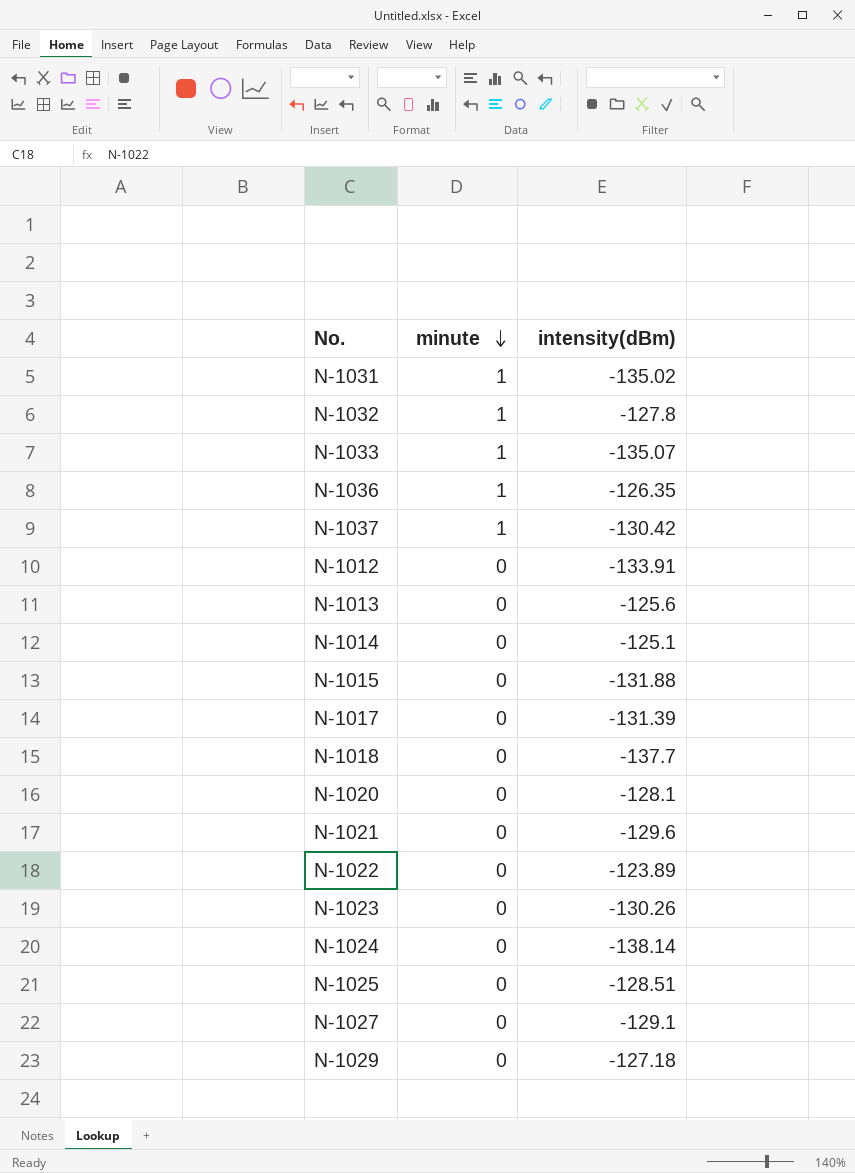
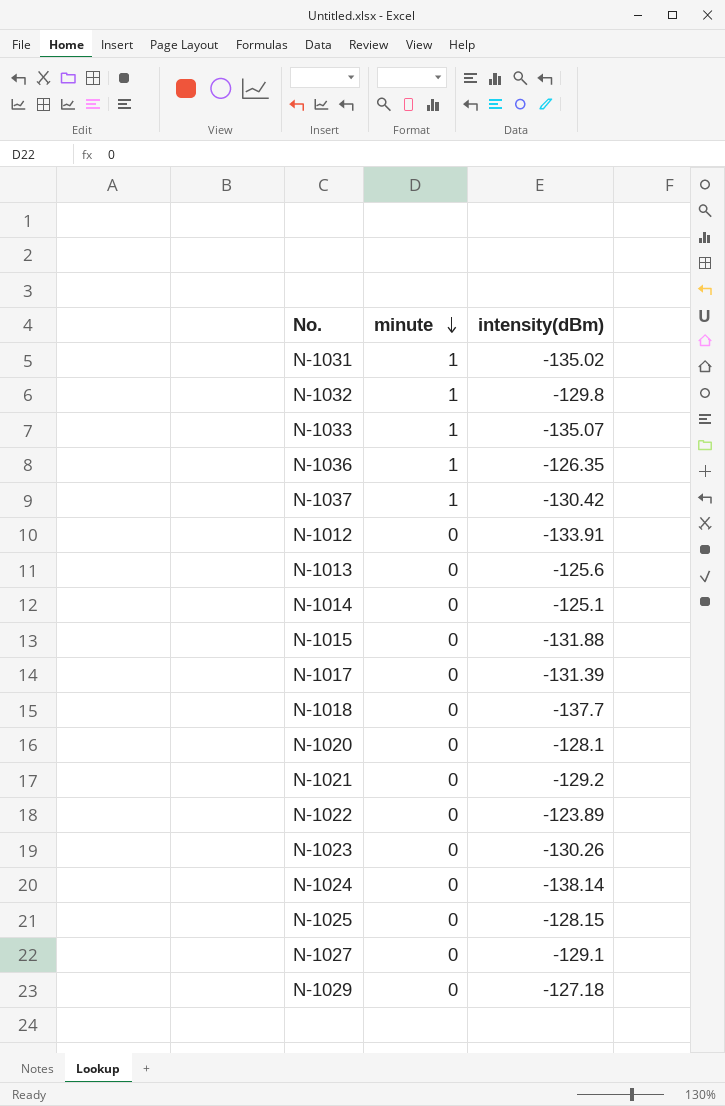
N-1032 | intensity(dBm): -127.8 -> -129.8
N-1021 | intensity(dBm): -129.6 -> -129.2
N-1025 | intensity(dBm): -128.51 -> -128.15

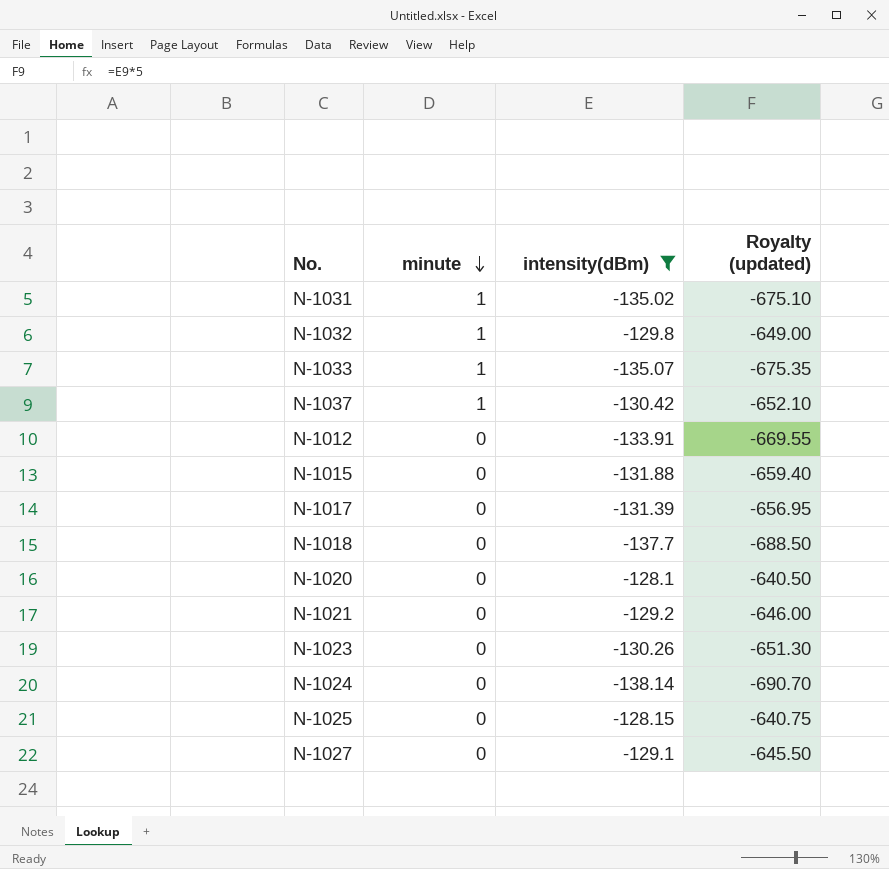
filter: none -> intensity(dBm) <= -128.1
column Royalty (updated) | formula: none -> [intensity(dBm)] * 5

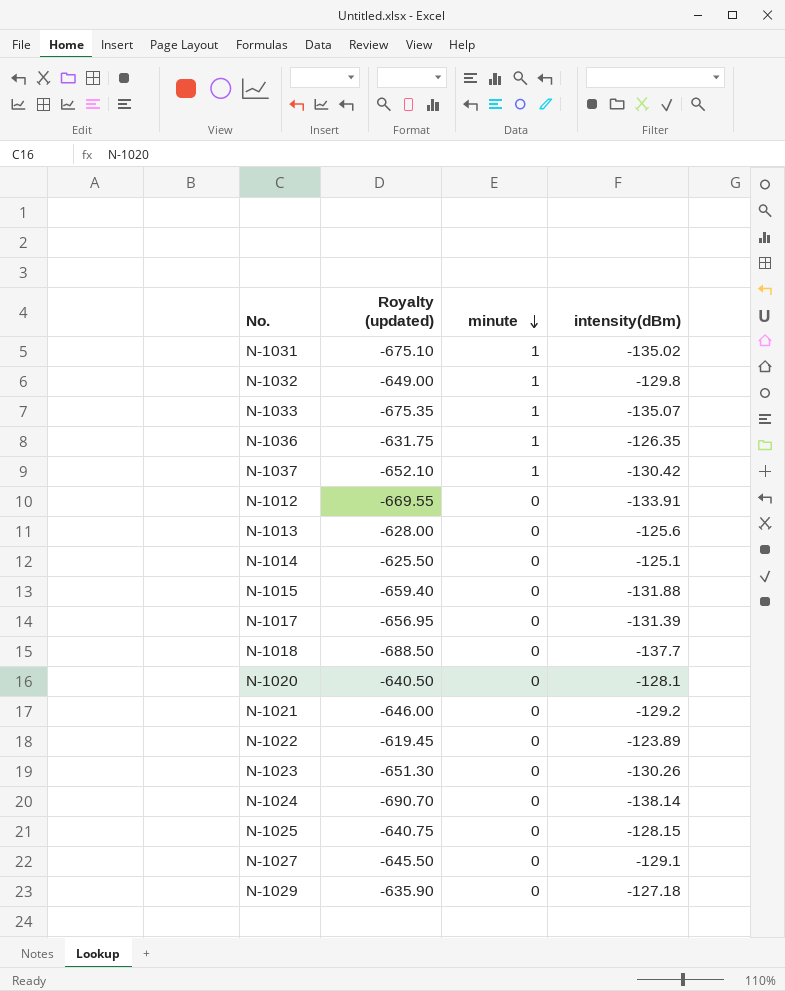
filter: intensity(dBm) <= -128.1 -> none
column Royalty (updated) | position: 4 -> 2

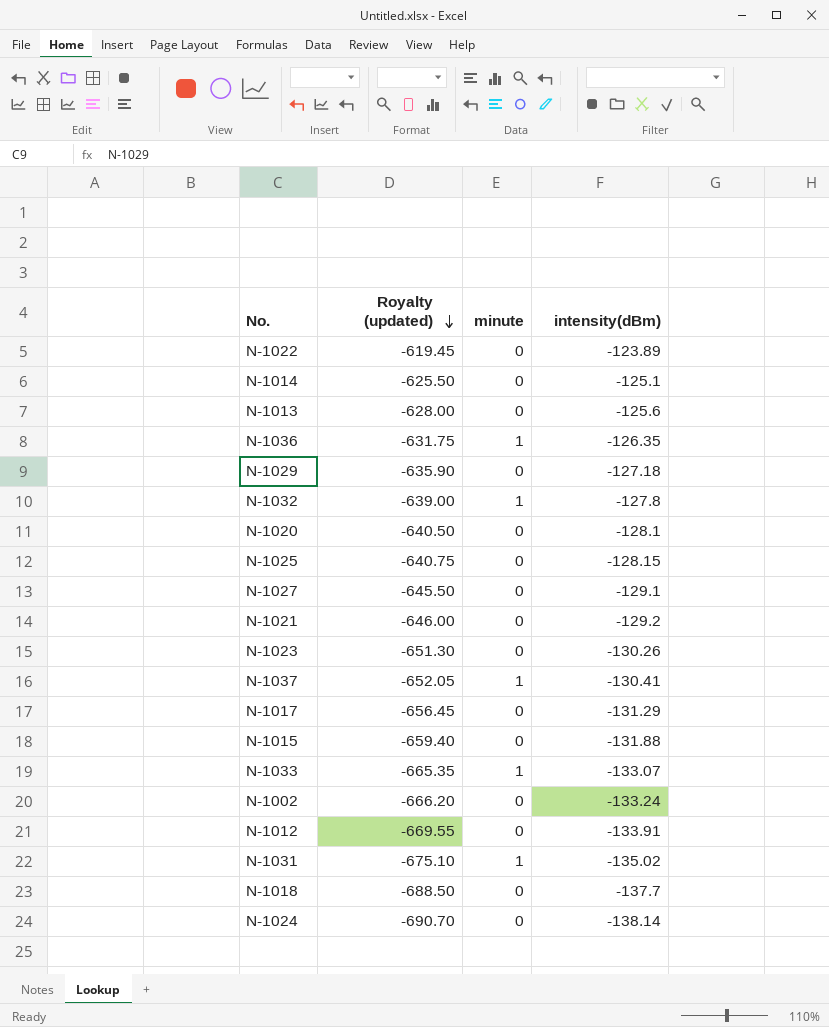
row order: minute descending -> Royalty (updated) descending
N-1032 | Royalty (updated): -649.00 -> -639.00
N-1032 | intensity(dBm): -129.8 -> -127.8
N-1037 | Royalty (updated): -652.10 -> -652.05
N-1037 | intensity(dBm): -130.42 -> -130.41
N-1017 | Royalty (updated): -656.95 -> -656.45
N-1017 | intensity(dBm): -131.39 -> -131.29
N-1033 | Royalty (updated): -675.35 -> -665.35
N-1033 | intensity(dBm): -135.07 -> -133.07
row N-1002: none -> -666.20 | 0 | -133.24

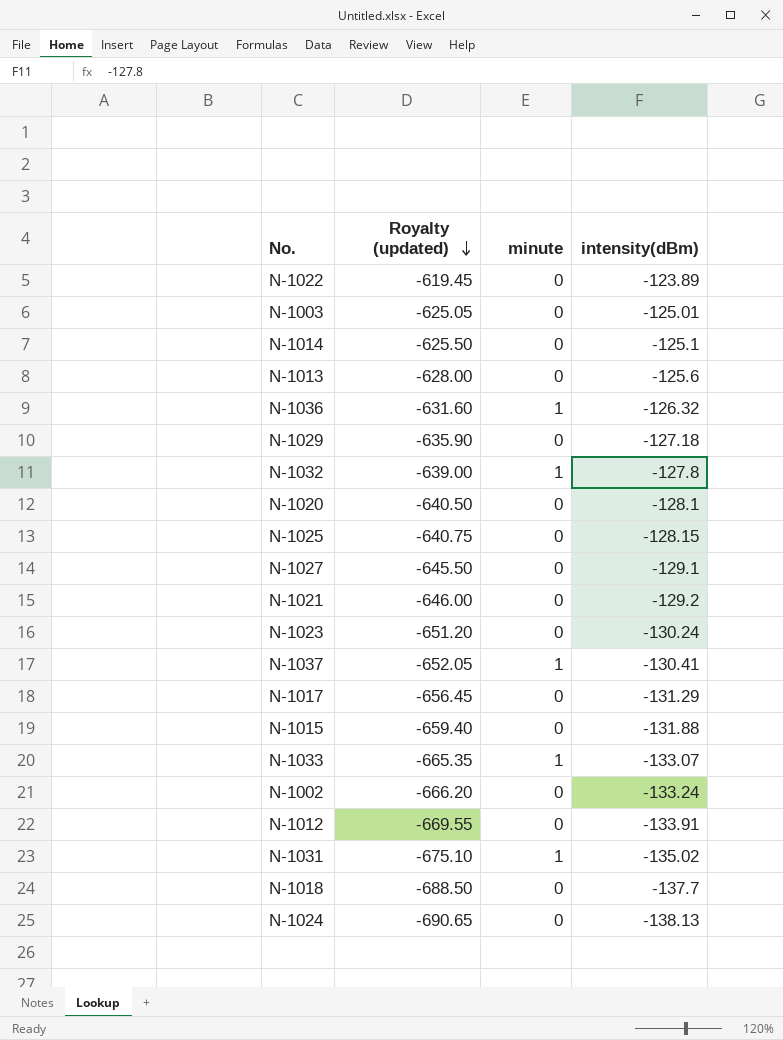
row N-1003: none -> -625.05 | 0 | -125.01
N-1036 | Royalty (updated): -631.75 -> -631.60
N-1036 | intensity(dBm): -126.35 -> -126.32
N-1023 | Royalty (updated): -651.30 -> -651.20
N-1023 | intensity(dBm): -130.26 -> -130.24
N-1024 | Royalty (updated): -690.70 -> -690.65
N-1024 | intensity(dBm): -138.14 -> -138.13

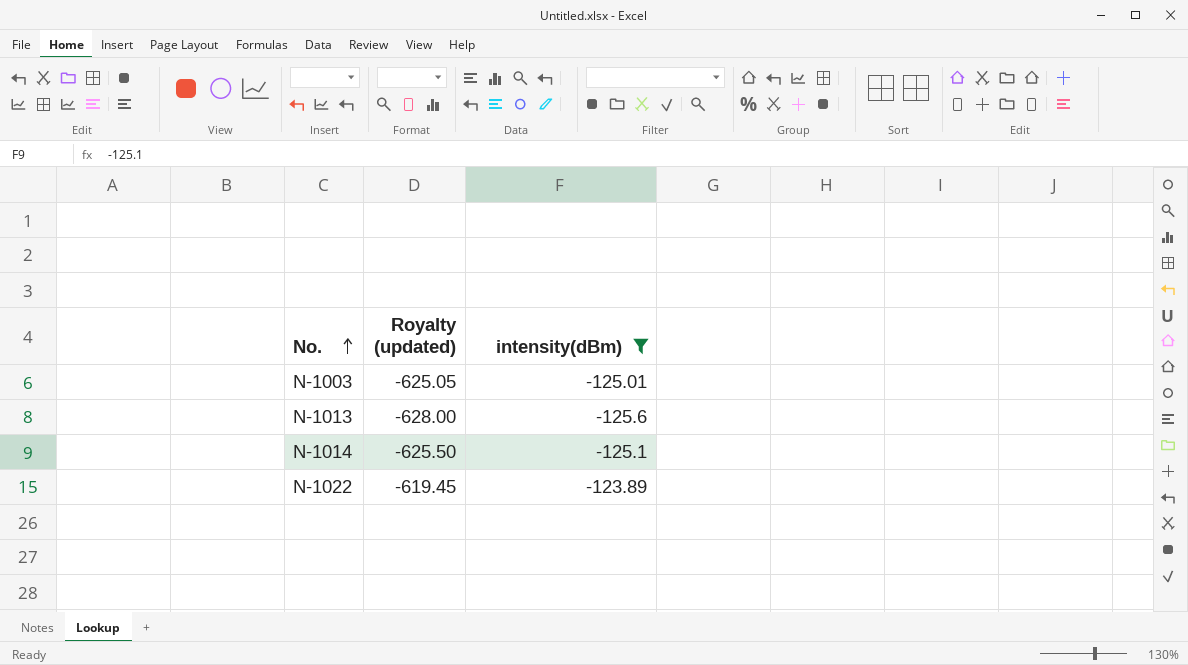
filter: none -> intensity(dBm) >= -125.6
row order: Royalty (updated) descending -> No. ascending
column minute | position: 3 -> none

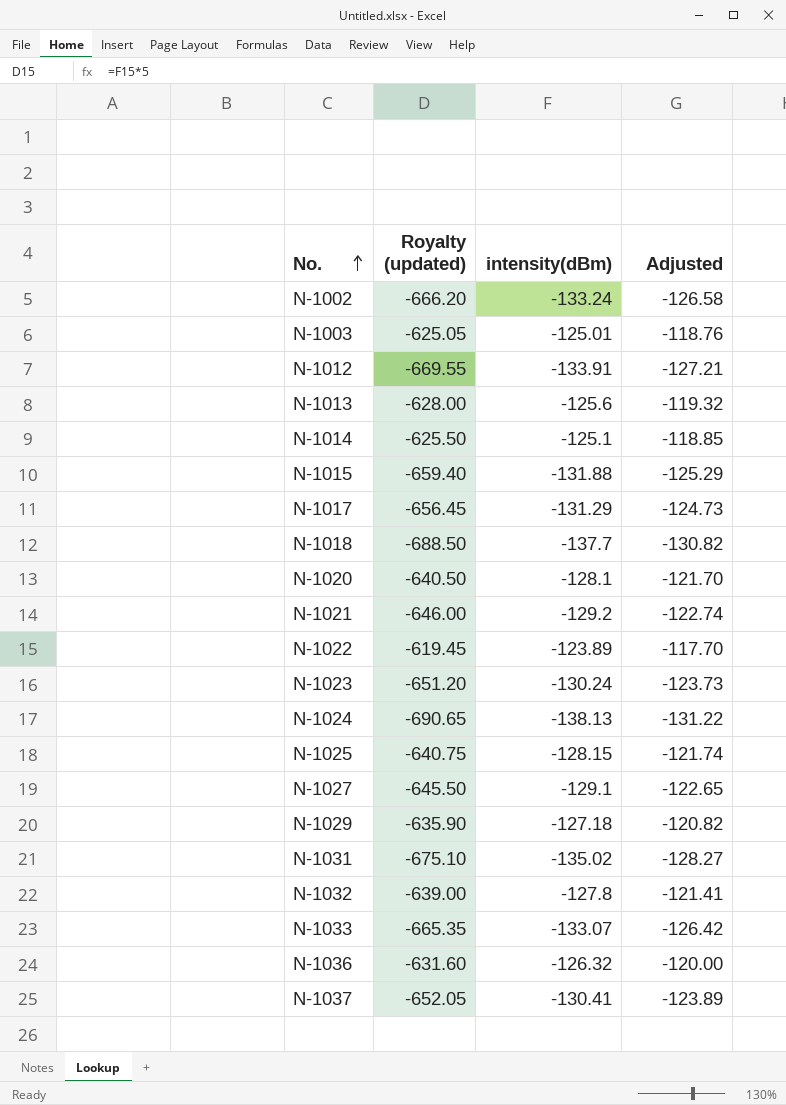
filter: intensity(dBm) >= -125.6 -> none
column Adjusted | formula: none -> [intensity(dBm)] * 0.95

